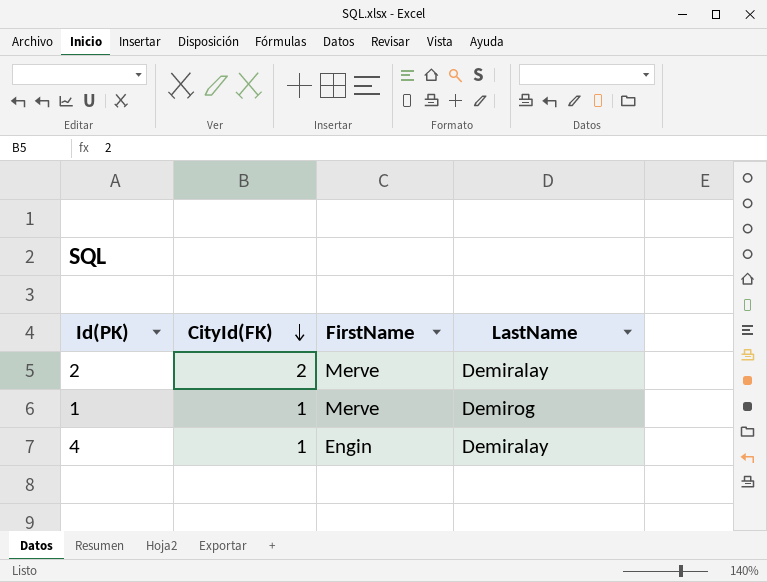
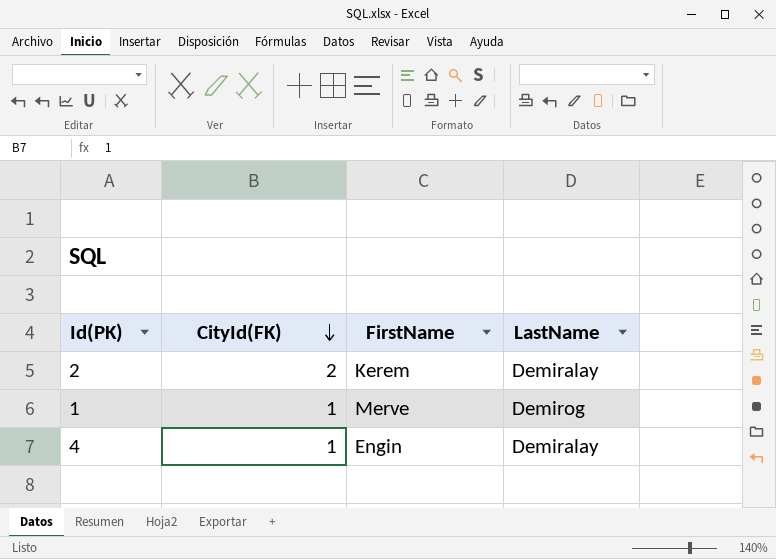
2 | FirstName: Merve -> Kerem

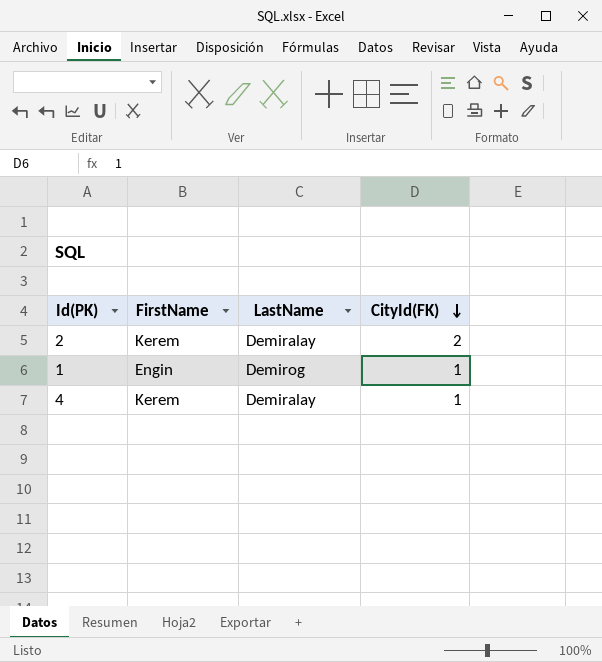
column CityId(FK) | position: 2 -> 4
1 | FirstName: Merve -> Engin
4 | FirstName: Engin -> Kerem

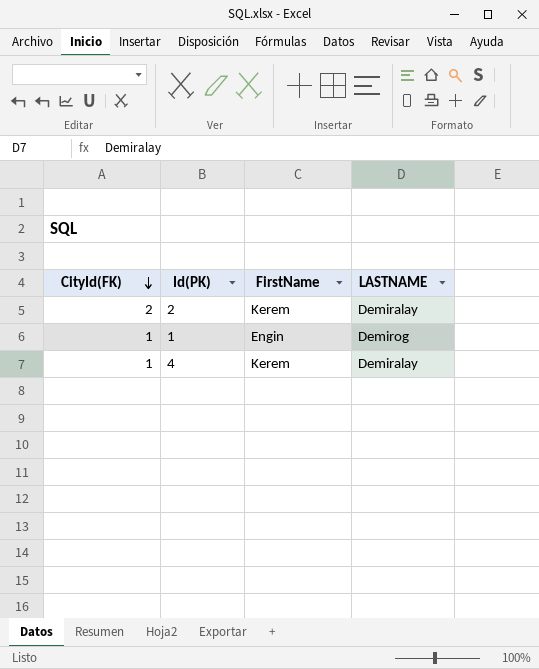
column CityId(FK) | position: 4 -> 1
column name: LastName -> LASTNAME

